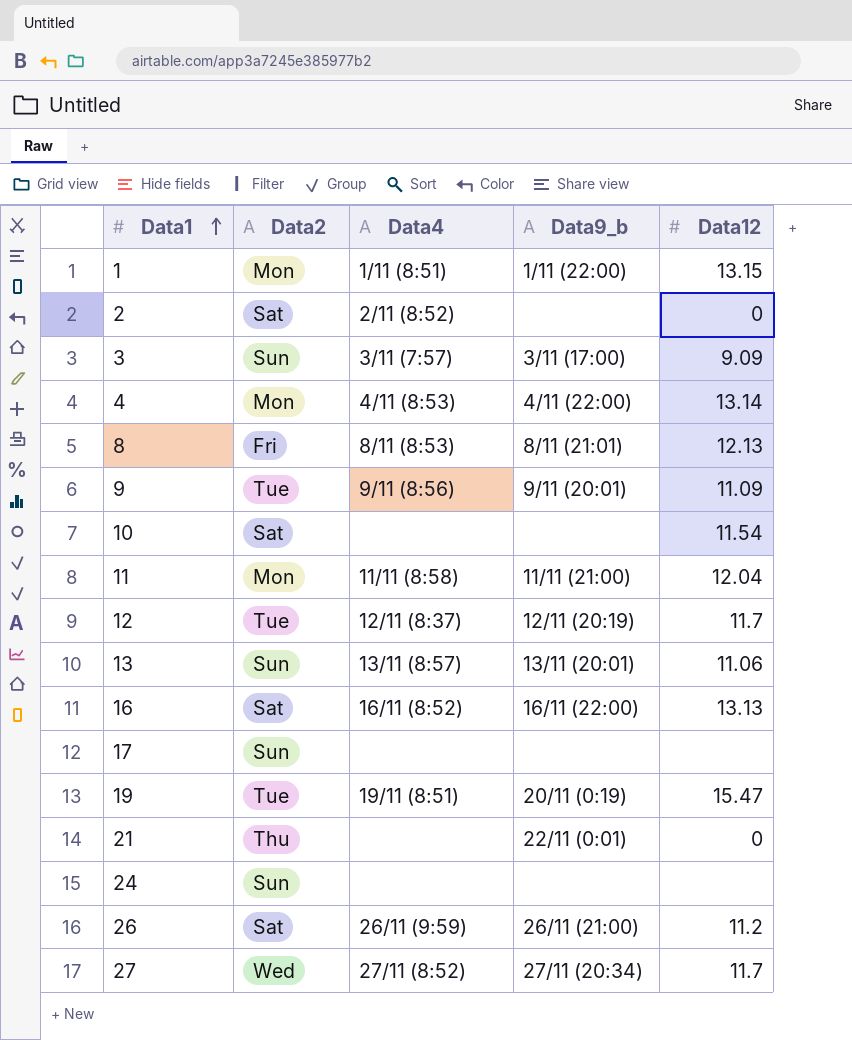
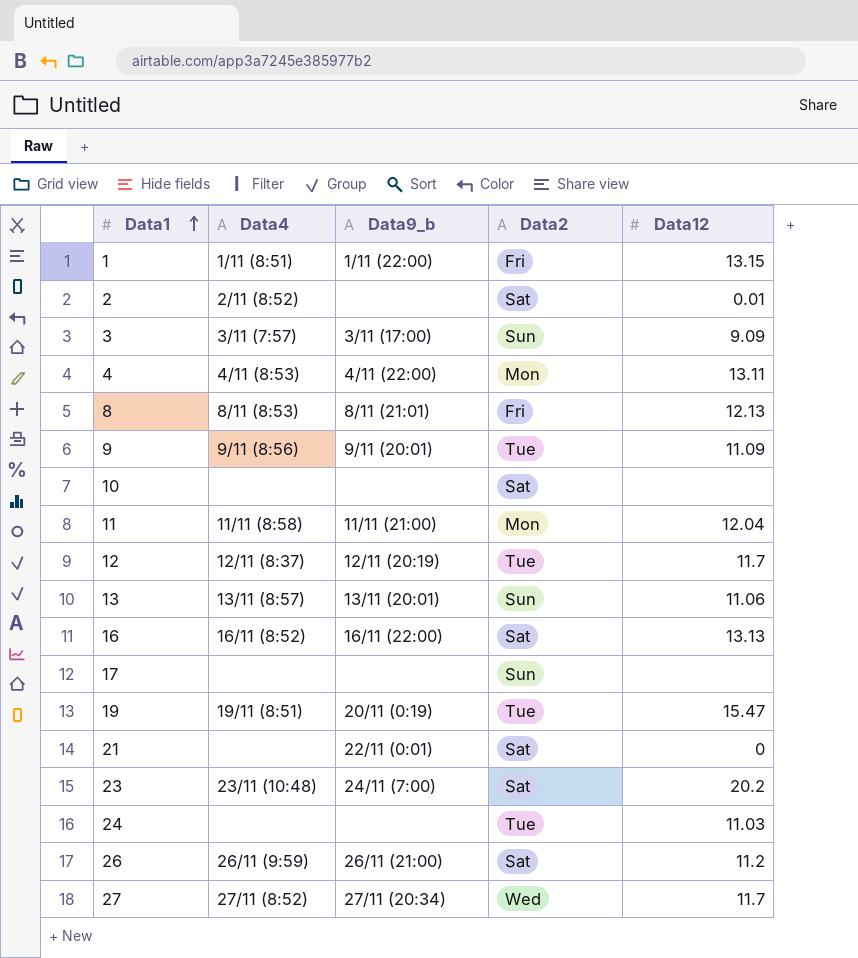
column Data2 | position: 2 -> 4
1 | Data2: Mon -> Fri
2 | Data12: 0 -> 0.01
4 | Data12: 13.14 -> 13.11
10 | Data12: 11.54 -> none
21 | Data2: Thu -> Sat
row 23: none -> 23/11 (10:48) | 24/11 (7:00) | Sat | 20.2
24 | Data2: Sun -> Tue
24 | Data12: none -> 11.03

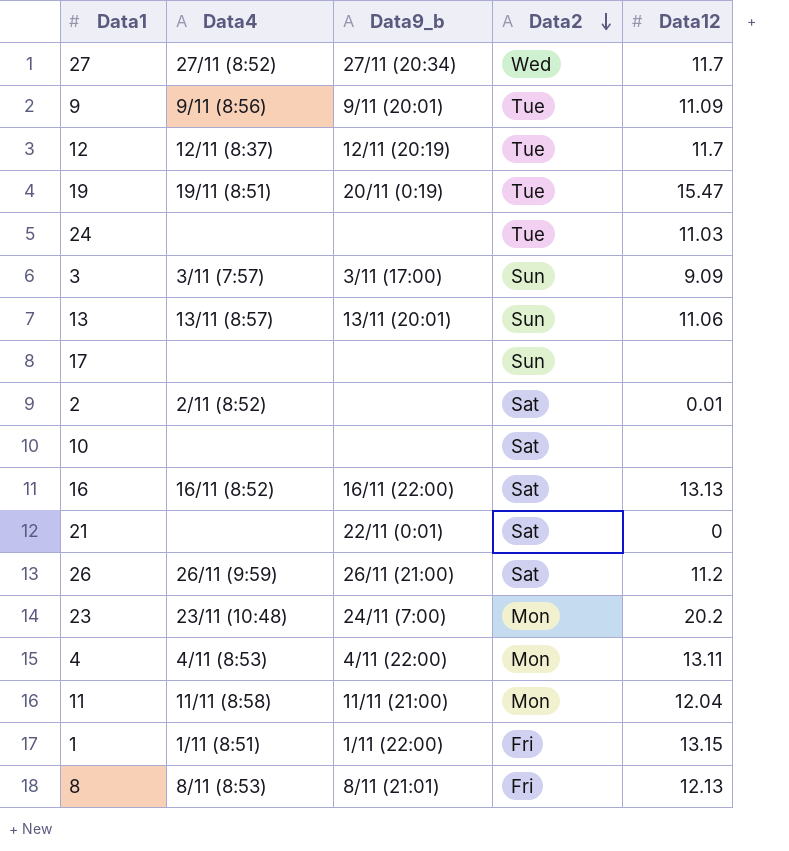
row order: Data1 ascending -> Data2 descending
23 | Data2: Sat -> Mon

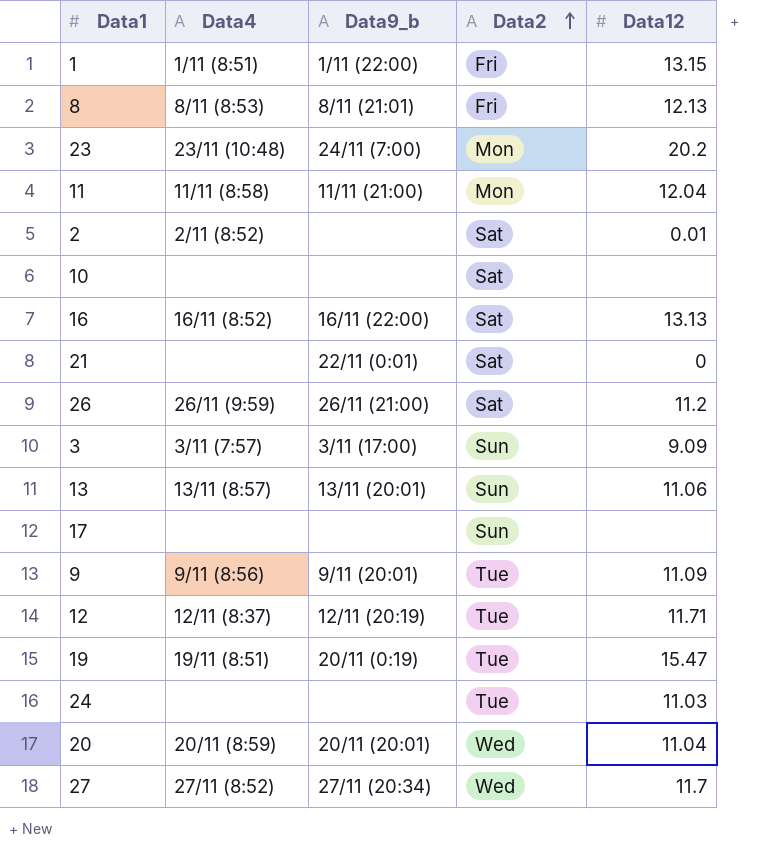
row order: Data2 descending -> Data2 ascending
row 4: 4/11 (8:53) | 4/11 (22:00) | Mon | 13.11 -> none
12 | Data12: 11.7 -> 11.71
row 20: none -> 20/11 (8:59) | 20/11 (20:01) | Wed | 11.04

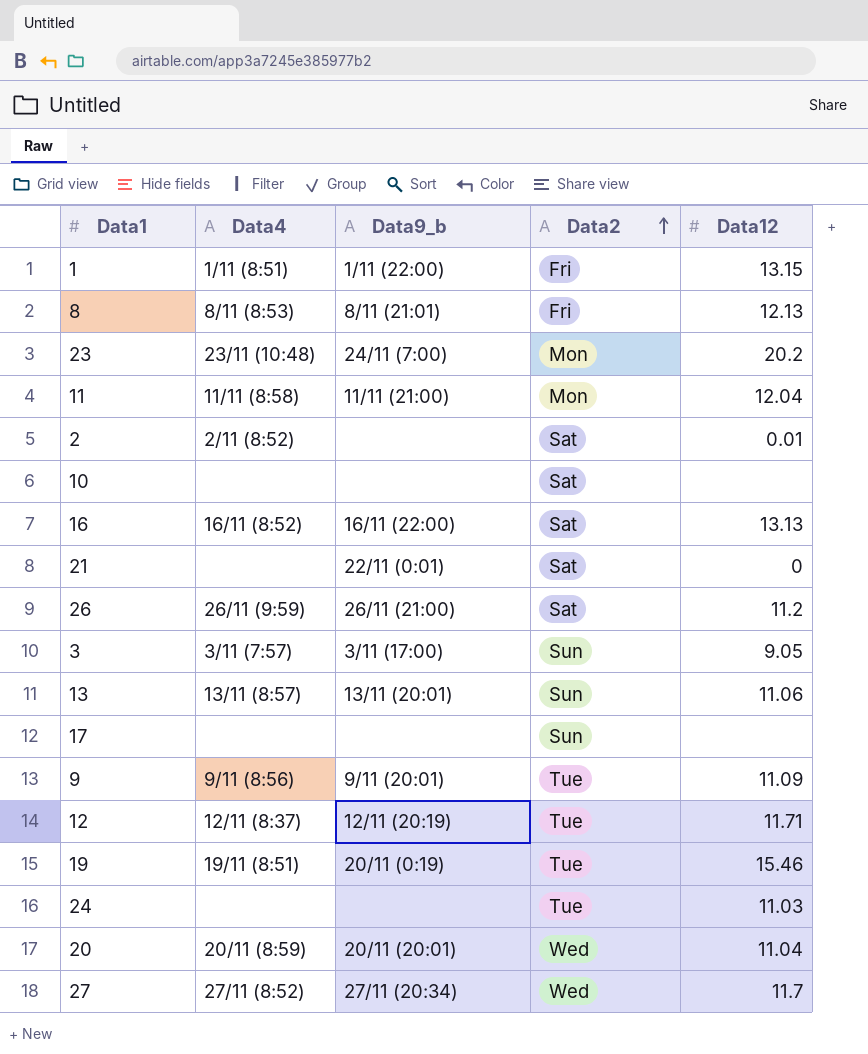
3 | Data12: 9.09 -> 9.05
19 | Data12: 15.47 -> 15.46

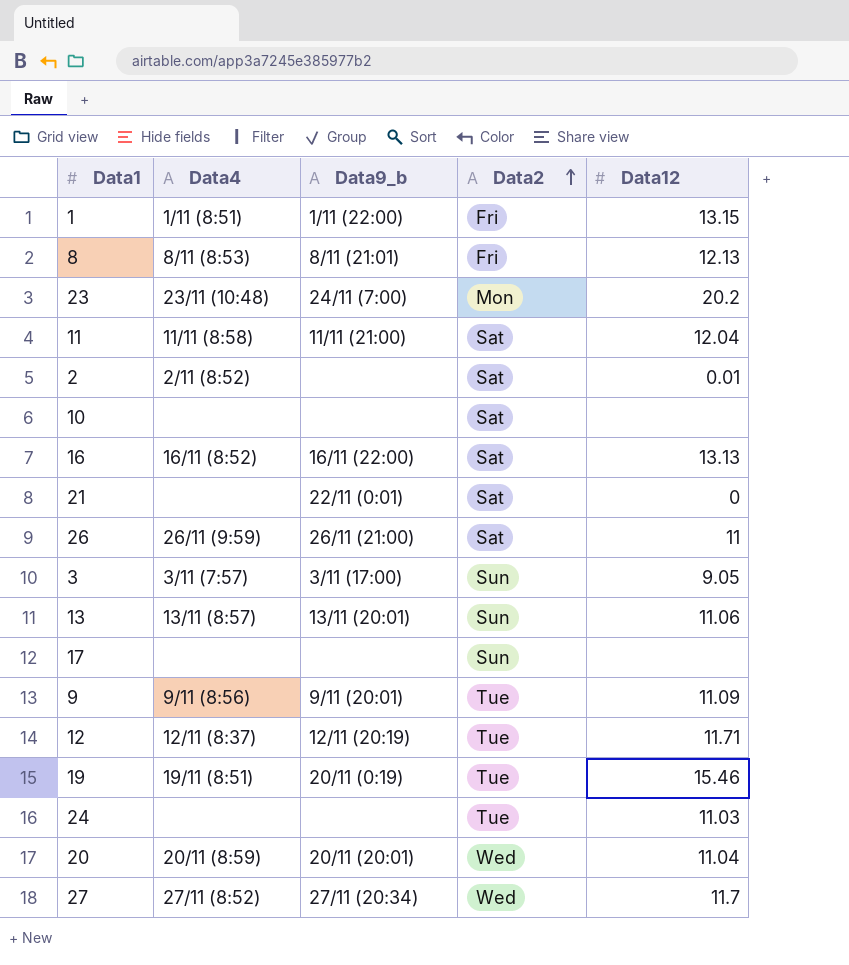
11 | Data2: Mon -> Sat
26 | Data12: 11.2 -> 11

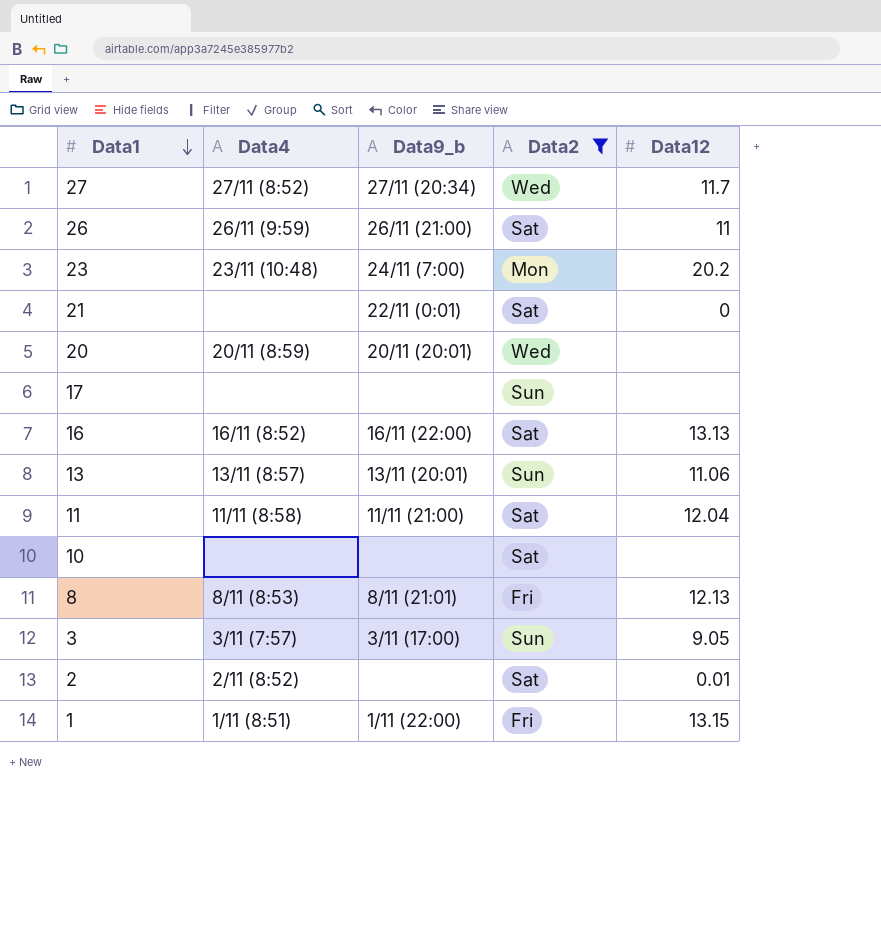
filter: none -> Data2 != Tue
row order: Data2 ascending -> Data1 descending
20 | Data12: 11.04 -> none

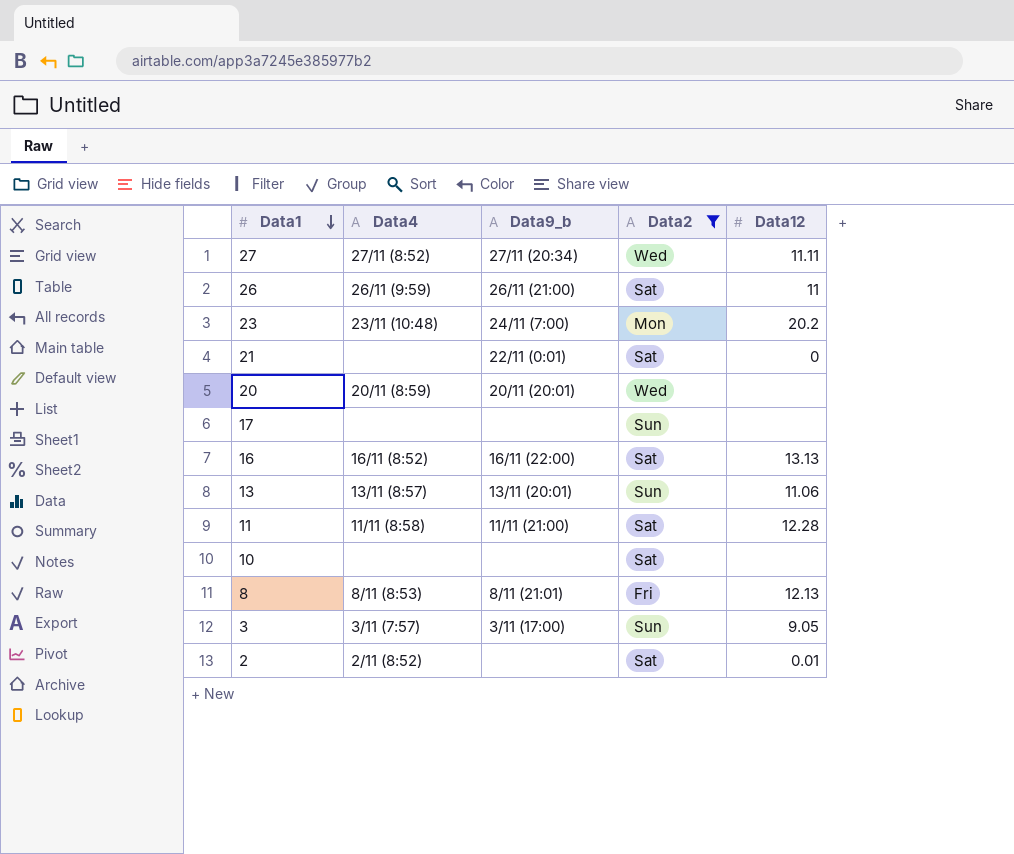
row 1: 1/11 (8:51) | 1/11 (22:00) | Fri | 13.15 -> none
27 | Data12: 11.7 -> 11.11
11 | Data12: 12.04 -> 12.28

